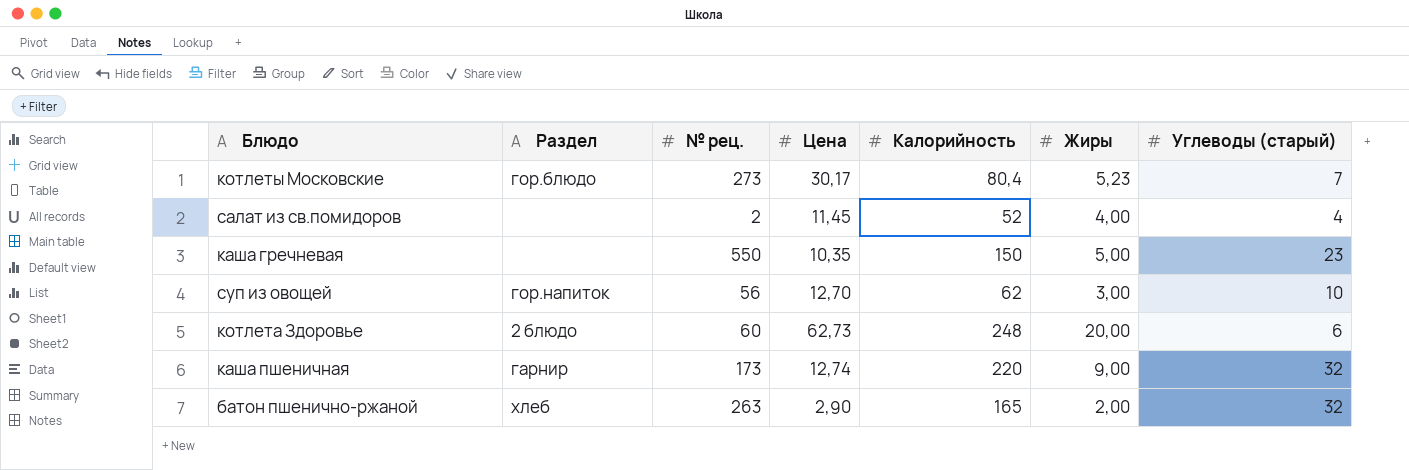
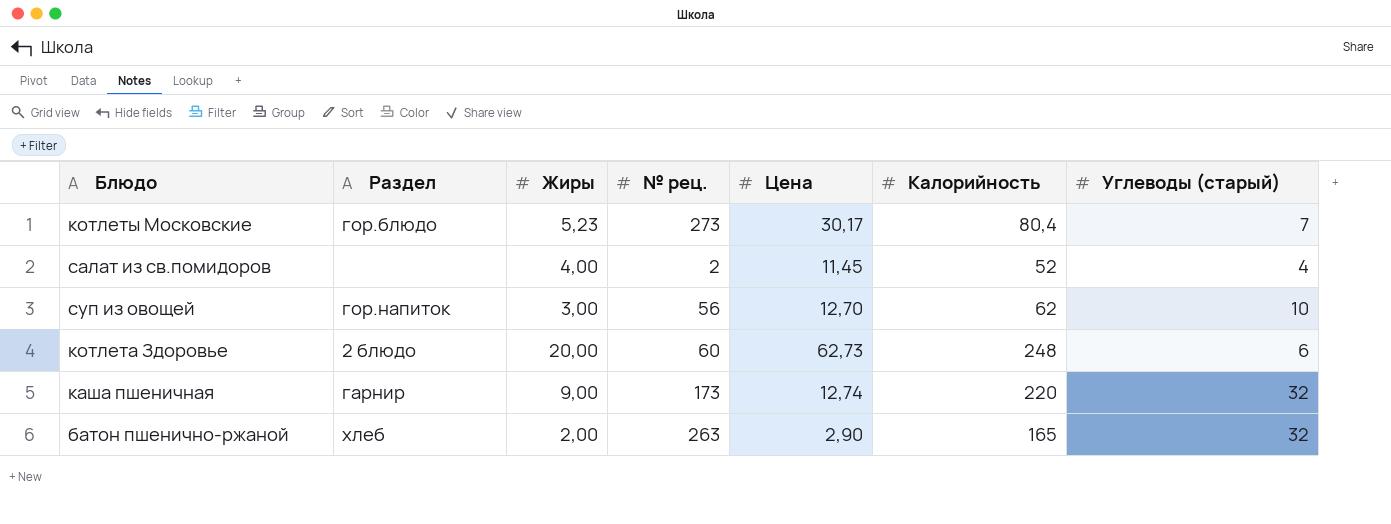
column Жиры | position: 6 -> 3
row каша гречневая: none | 550 | 10,35 | 150 | 5,00 | 23 -> none

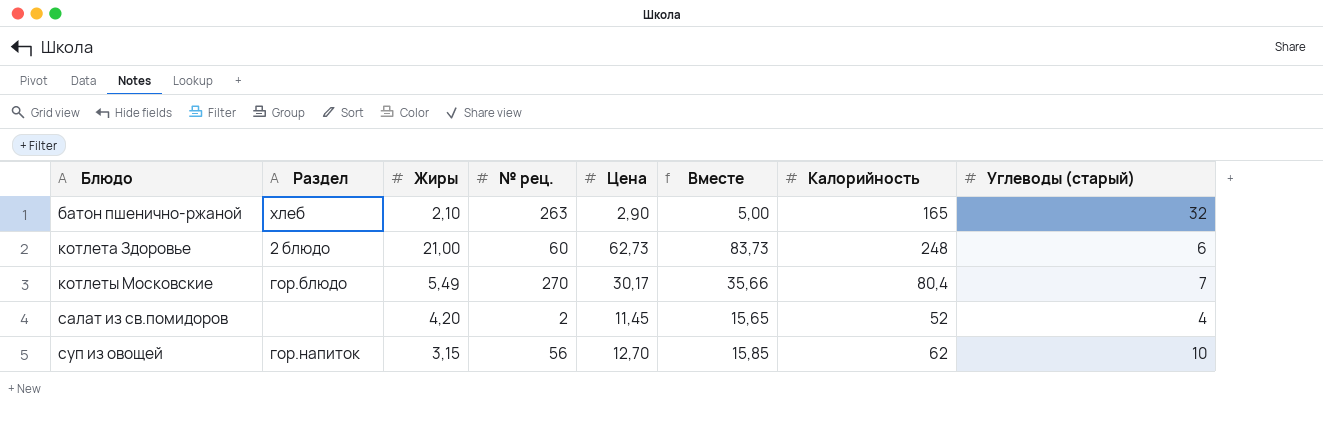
row order: none -> Блюдо ascending
column Вместе | formula: none -> [Жиры] + [Цена]
row каша пшеничная: гарнир | 9,00 | 173 | 12,74 | 220 | 32 -> none
батон пшенично-ржаной | Жиры: 2,00 -> 2,10
котлета Здоровье | Жиры: 20,00 -> 21,00
котлеты Московские | Жиры: 5,23 -> 5,49
котлеты Московские | № рец.: 273 -> 270
салат из св.помидоров | Жиры: 4,00 -> 4,20
суп из овощей | Жиры: 3,00 -> 3,15

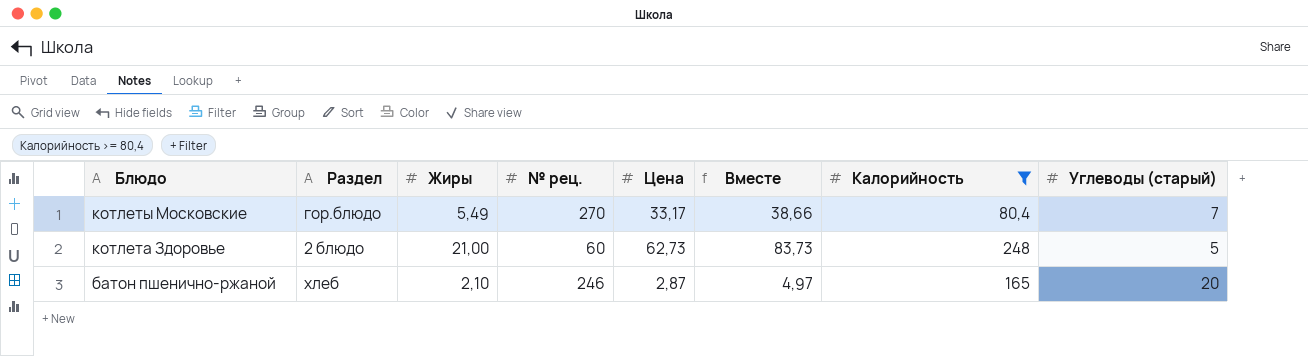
filter: none -> Калорийность >= 80,4
row order: Блюдо ascending -> Блюдо descending
котлеты Московские | Цена: 30,17 -> 33,17
котлеты Московские | Вместе: 35,66 -> 38,66
котлета Здоровье | Углеводы (старый): 6 -> 5
батон пшенично-ржаной | № рец.: 263 -> 246
батон пшенично-ржаной | Цена: 2,90 -> 2,87
батон пшенично-ржаной | Вместе: 5,00 -> 4,97
батон пшенично-ржаной | Углеводы (старый): 32 -> 20

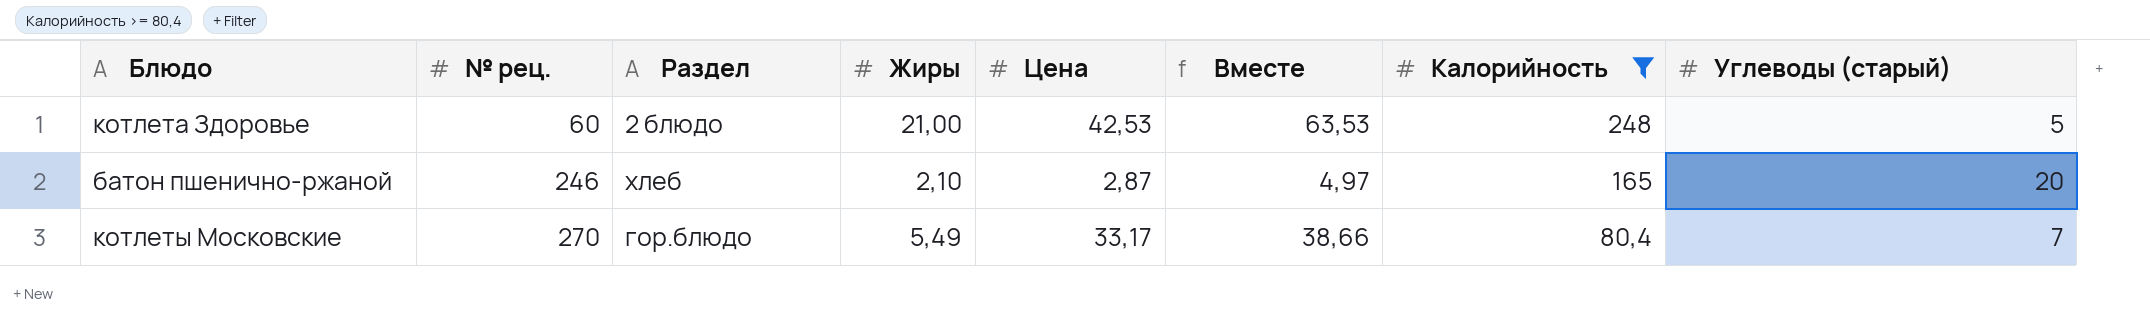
row order: Блюдо descending -> № рец. ascending
column № рец. | position: 4 -> 2
котлета Здоровье | Цена: 62,73 -> 42,53
котлета Здоровье | Вместе: 83,73 -> 63,53

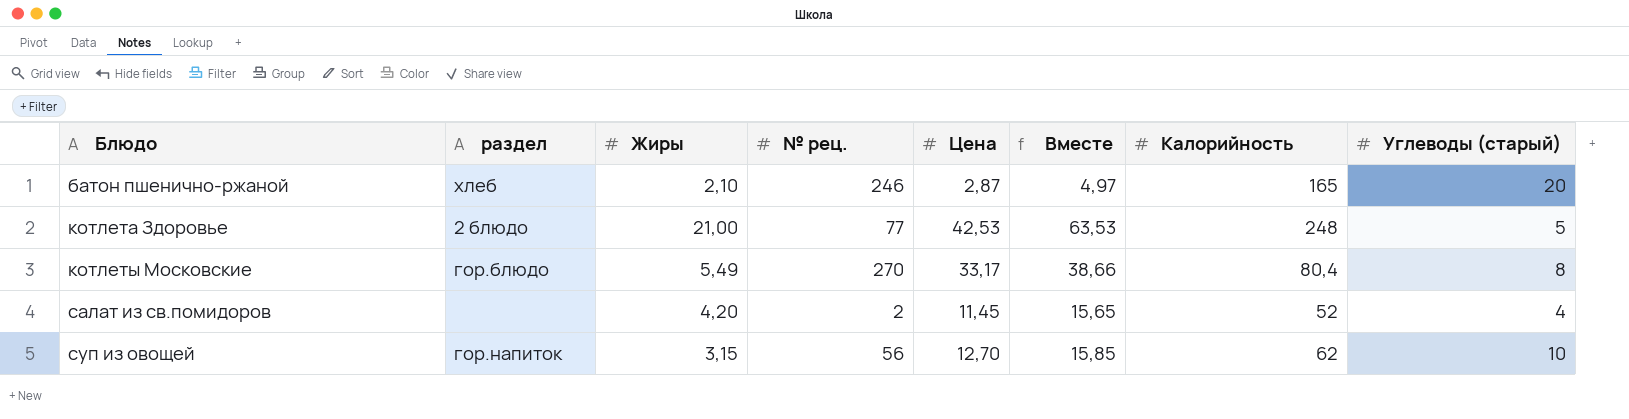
filter: Калорийность >= 80,4 -> none
row order: № рец. ascending -> Блюдо ascending
column name: Раздел -> раздел
column № рец. | position: 2 -> 4
котлета Здоровье | № рец.: 60 -> 77
котлеты Московские | Углеводы (старый): 7 -> 8

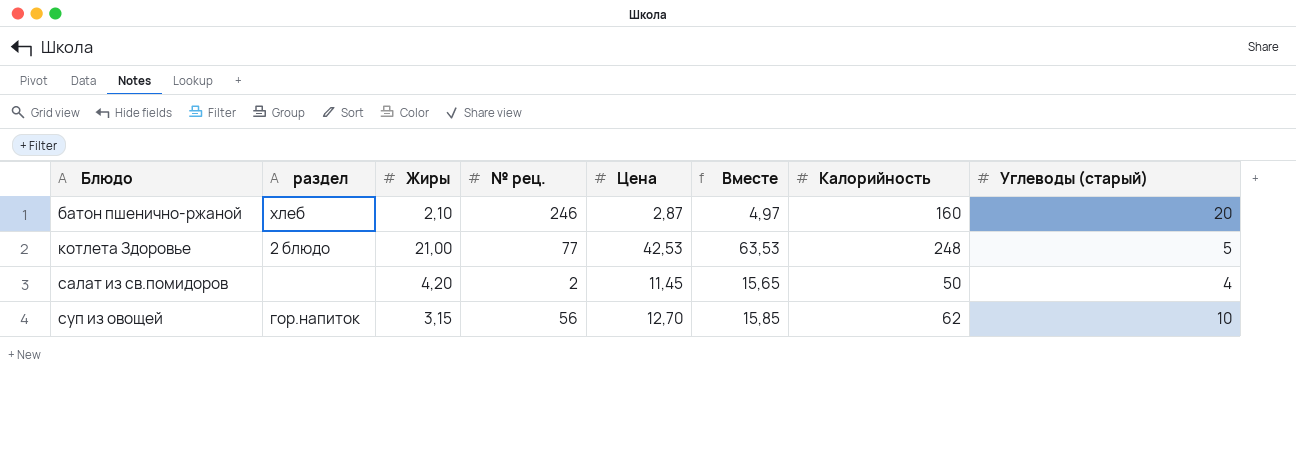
row котлеты Московские: гор.блюдо | 5,49 | 270 | 33,17 | 38,66 | 80,4 | 8 -> none
батон пшенично-ржаной | Калорийность: 165 -> 160
салат из св.помидоров | Калорийность: 52 -> 50

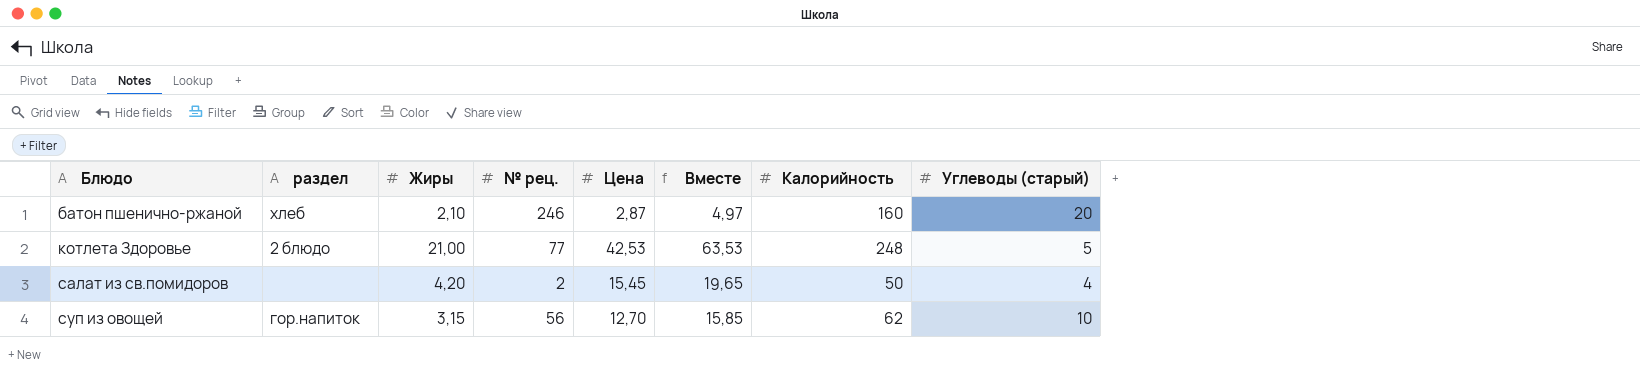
салат из св.помидоров | Цена: 11,45 -> 15,45
салат из св.помидоров | Вместе: 15,65 -> 19,65

